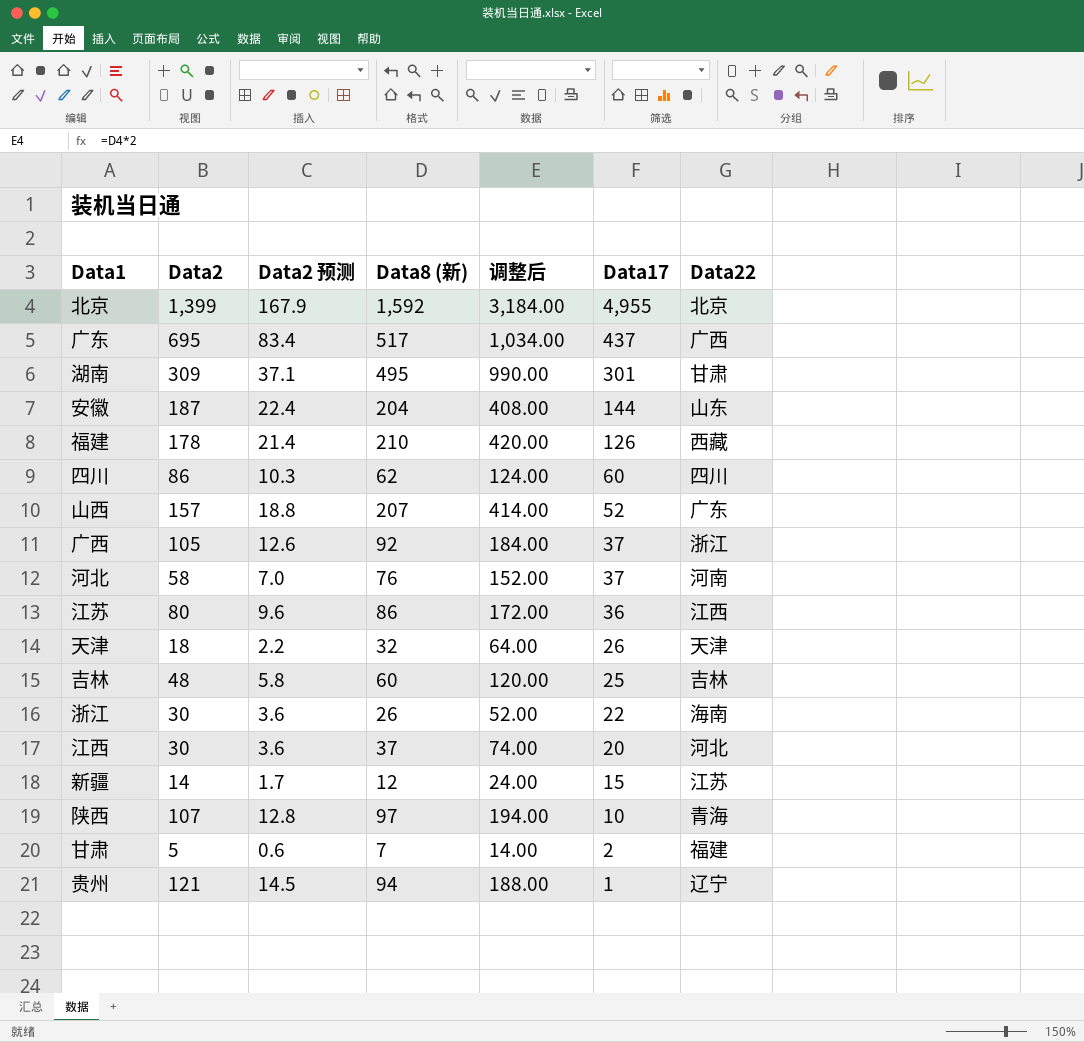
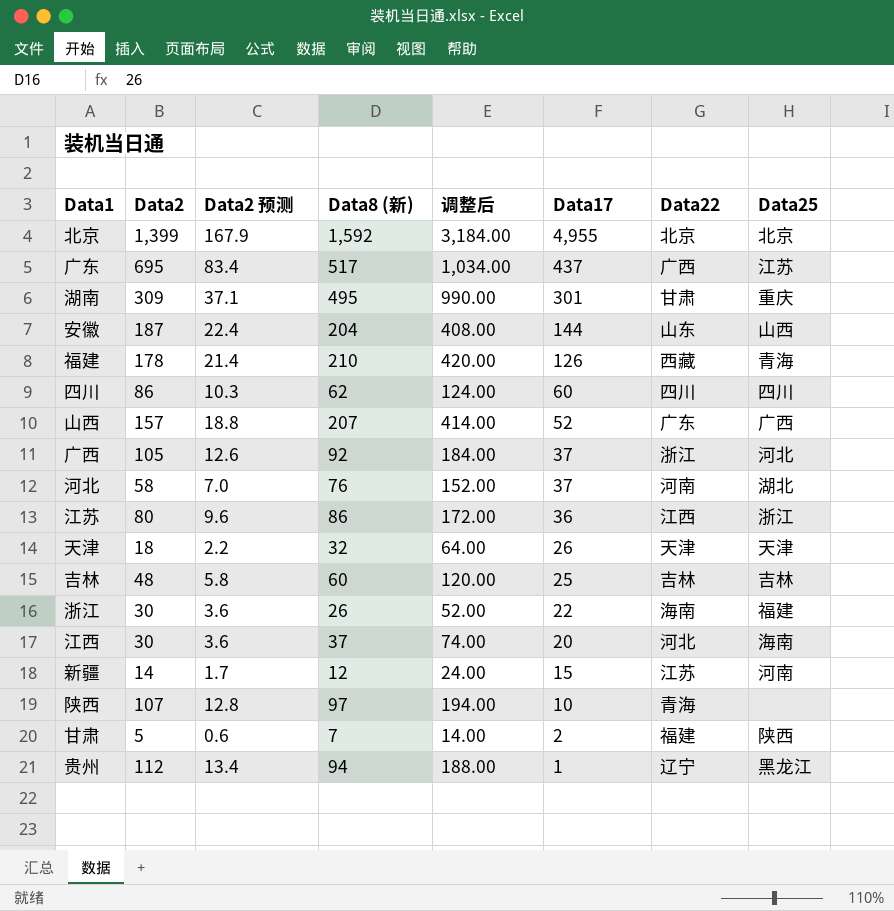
column Data25 | position: none -> 8
贵州 | Data2: 121 -> 112
贵州 | Data2 预测: 14.5 -> 13.4

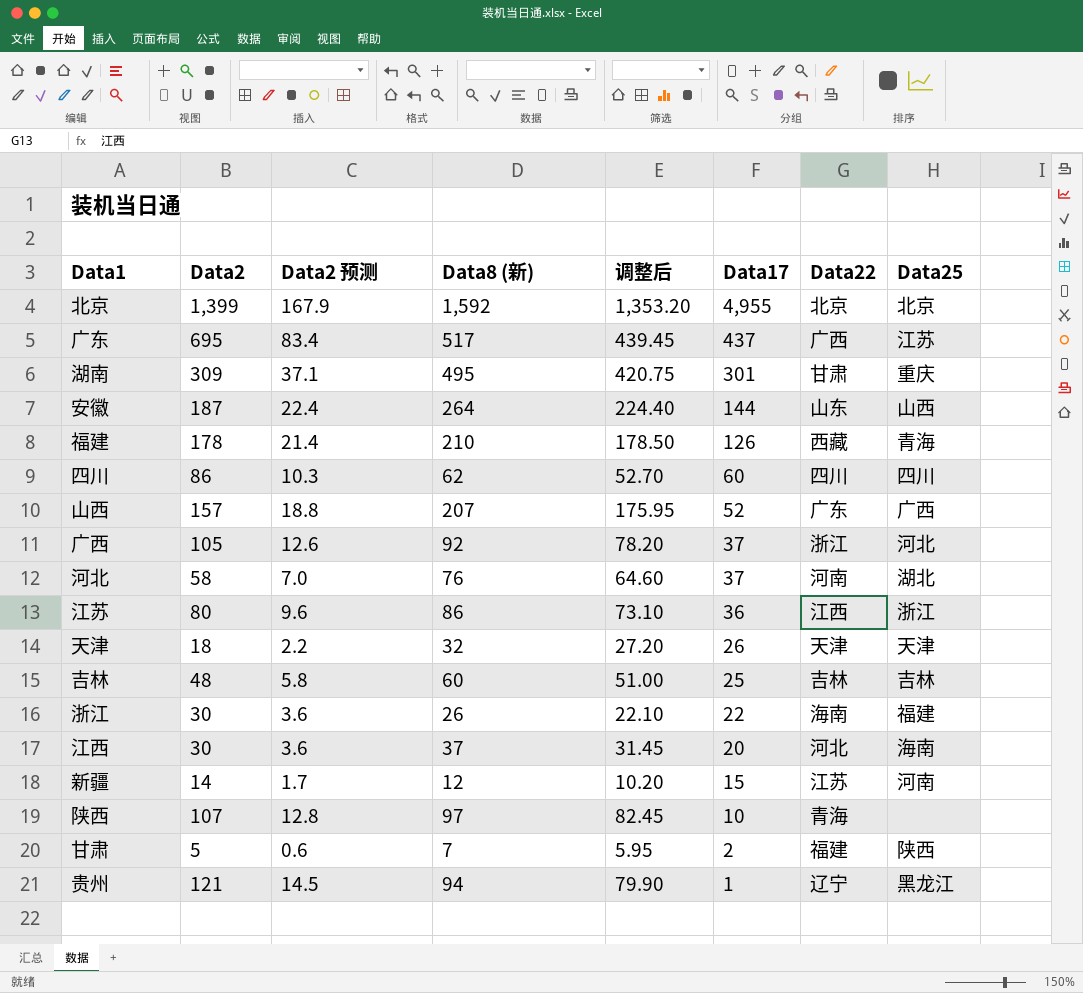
column 调整后 | formula: [Data8 (新)] * 2 -> [Data8 (新)] * 0.85
安徽 | Data8 (新): 204 -> 264
贵州 | Data2: 112 -> 121
贵州 | Data2 预测: 13.4 -> 14.5

